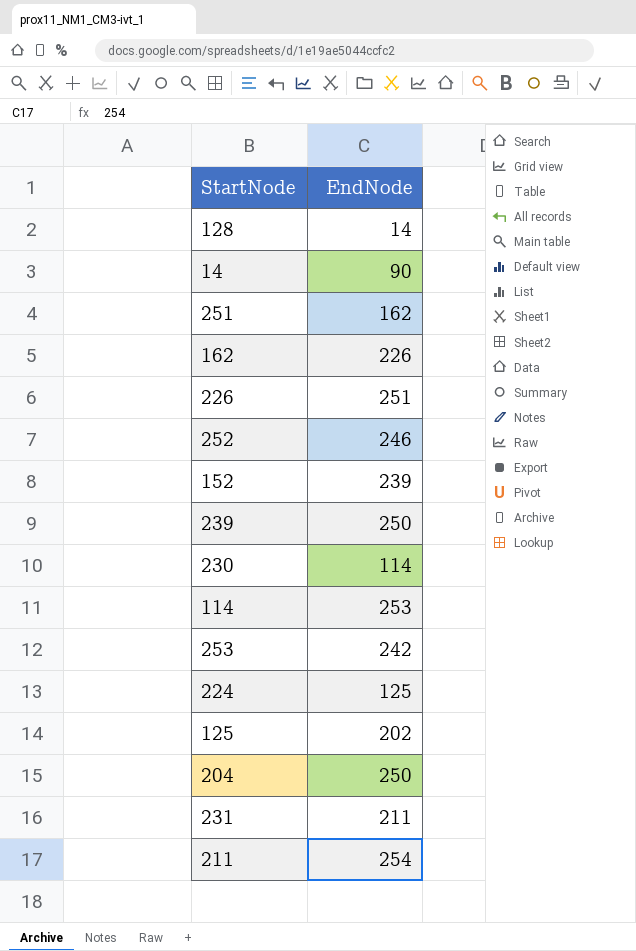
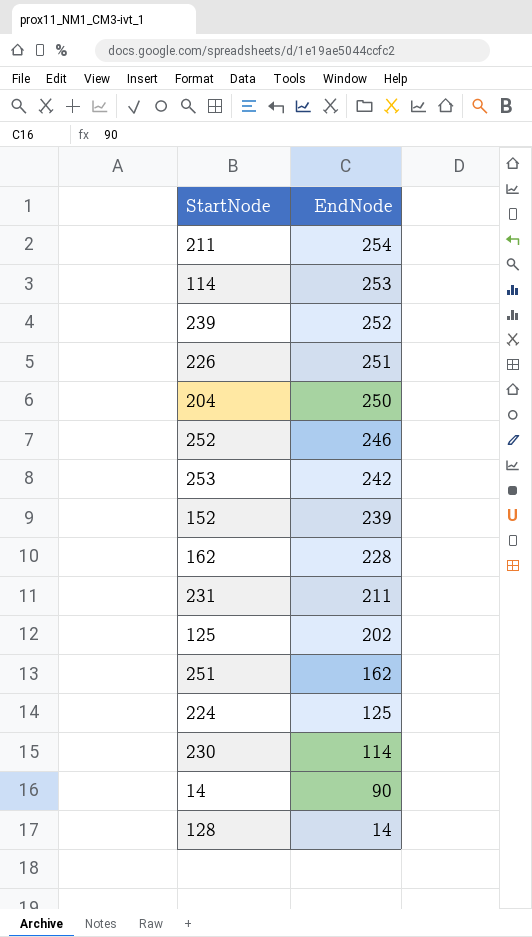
row order: none -> EndNode descending
239 | EndNode: 250 -> 252
162 | EndNode: 226 -> 228

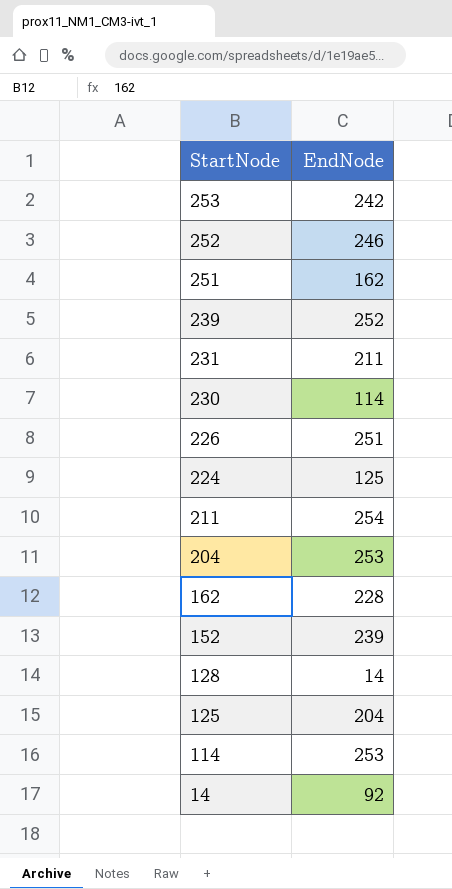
row order: EndNode descending -> StartNode descending
204 | EndNode: 250 -> 253
125 | EndNode: 202 -> 204
14 | EndNode: 90 -> 92

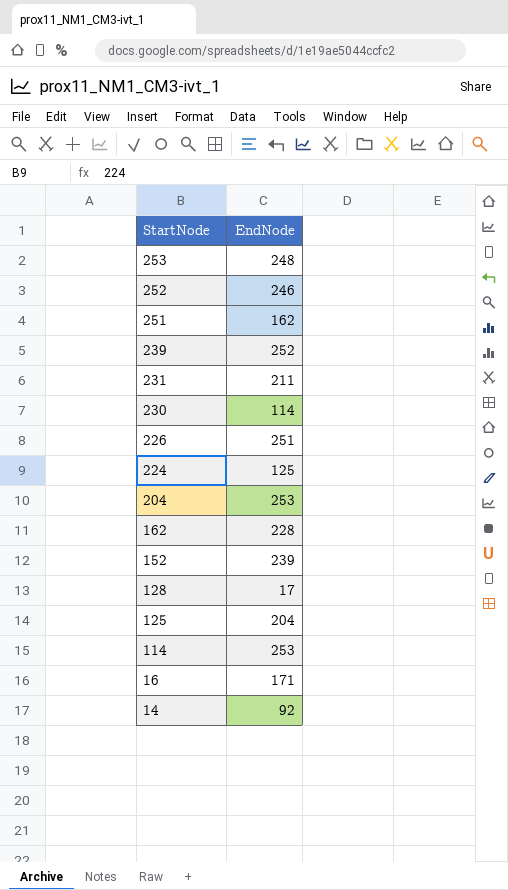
row 211: 254 -> none
253 | EndNode: 242 -> 248
128 | EndNode: 14 -> 17
row 16: none -> 171

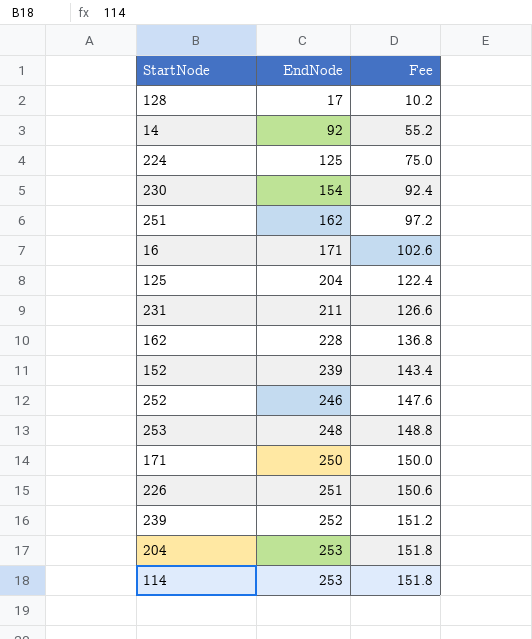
row order: StartNode descending -> EndNode ascending
column Fee | formula: none -> [EndNode] * 0.6
230 | EndNode: 114 -> 154
row 171: none -> 250 | 150.0

